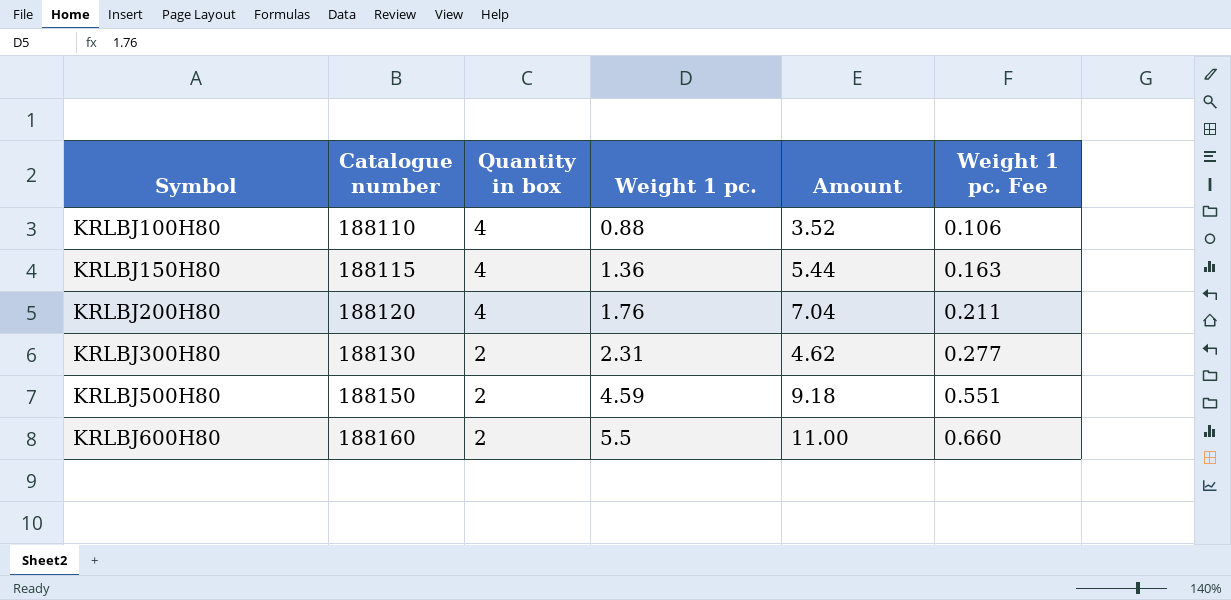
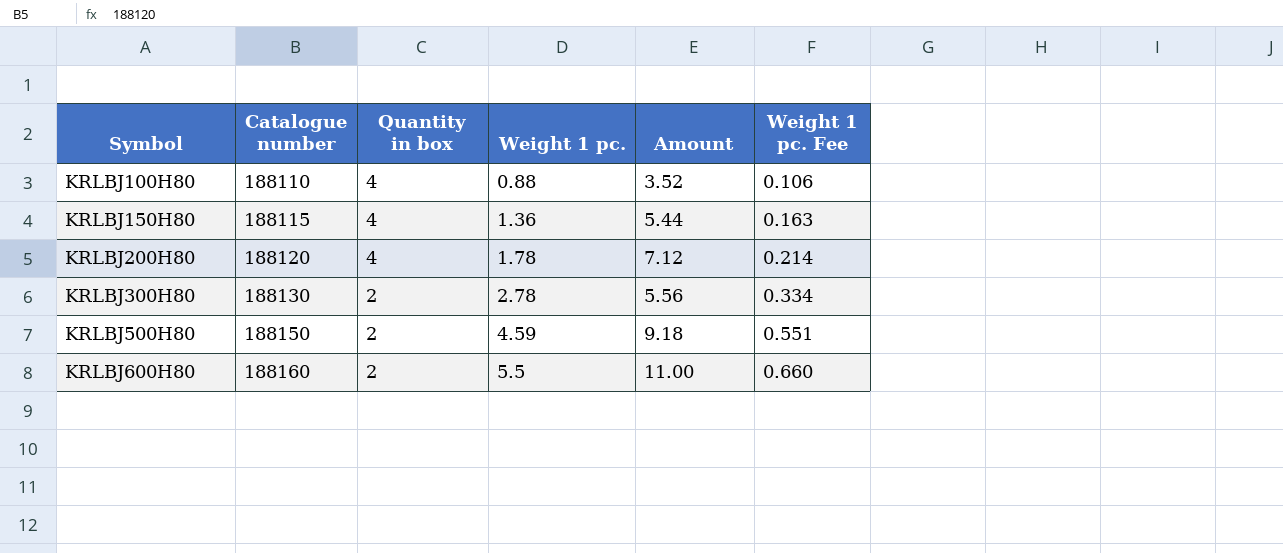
KRLBJ200H80 | Weight 1 pc.: 1.76 -> 1.78
KRLBJ200H80 | Amount: 7.04 -> 7.12
KRLBJ200H80 | Weight 1 pc. Fee: 0.211 -> 0.214
KRLBJ300H80 | Weight 1 pc.: 2.31 -> 2.78
KRLBJ300H80 | Amount: 4.62 -> 5.56
KRLBJ300H80 | Weight 1 pc. Fee: 0.277 -> 0.334

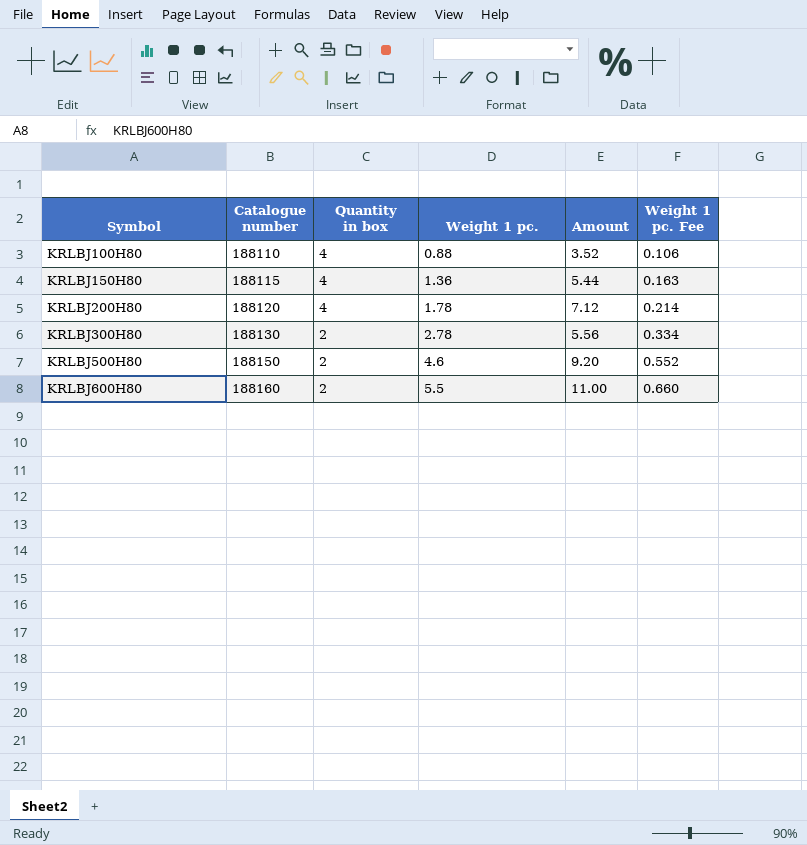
KRLBJ500H80 | Weight 1 pc.: 4.59 -> 4.6
KRLBJ500H80 | Amount: 9.18 -> 9.20
KRLBJ500H80 | Weight 1 pc. Fee: 0.551 -> 0.552

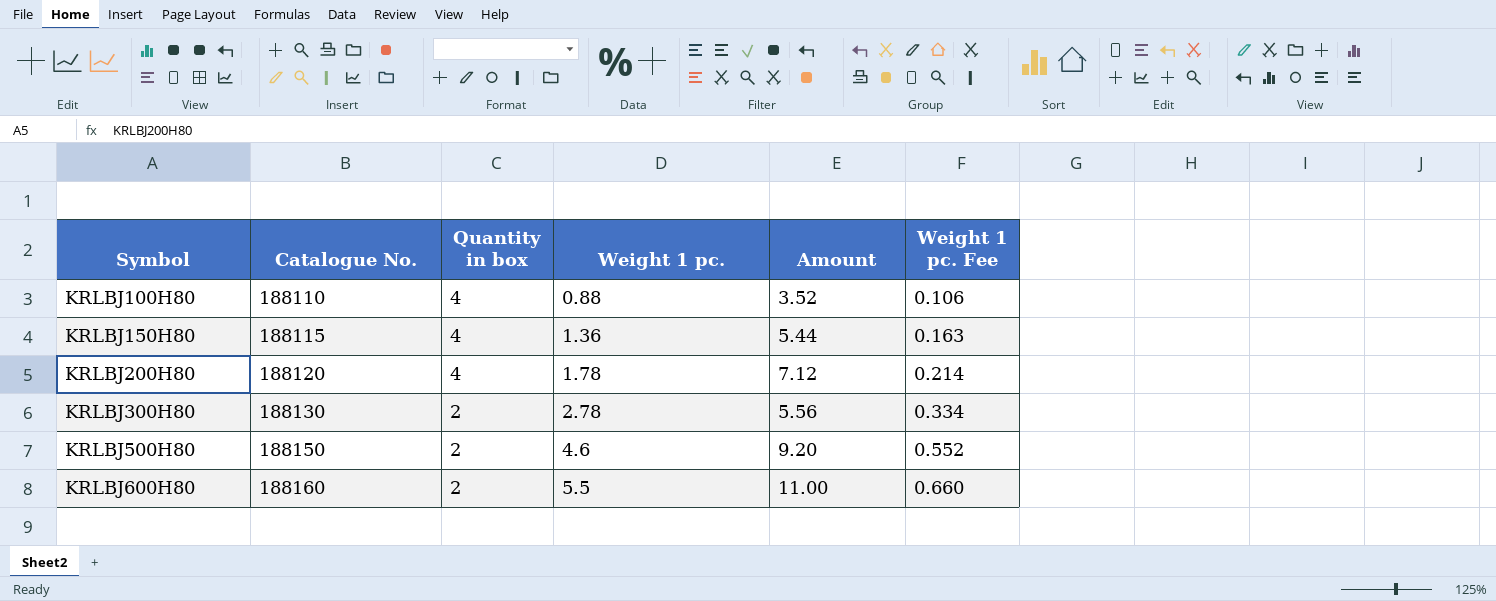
column name: Catalogue number -> Catalogue No.

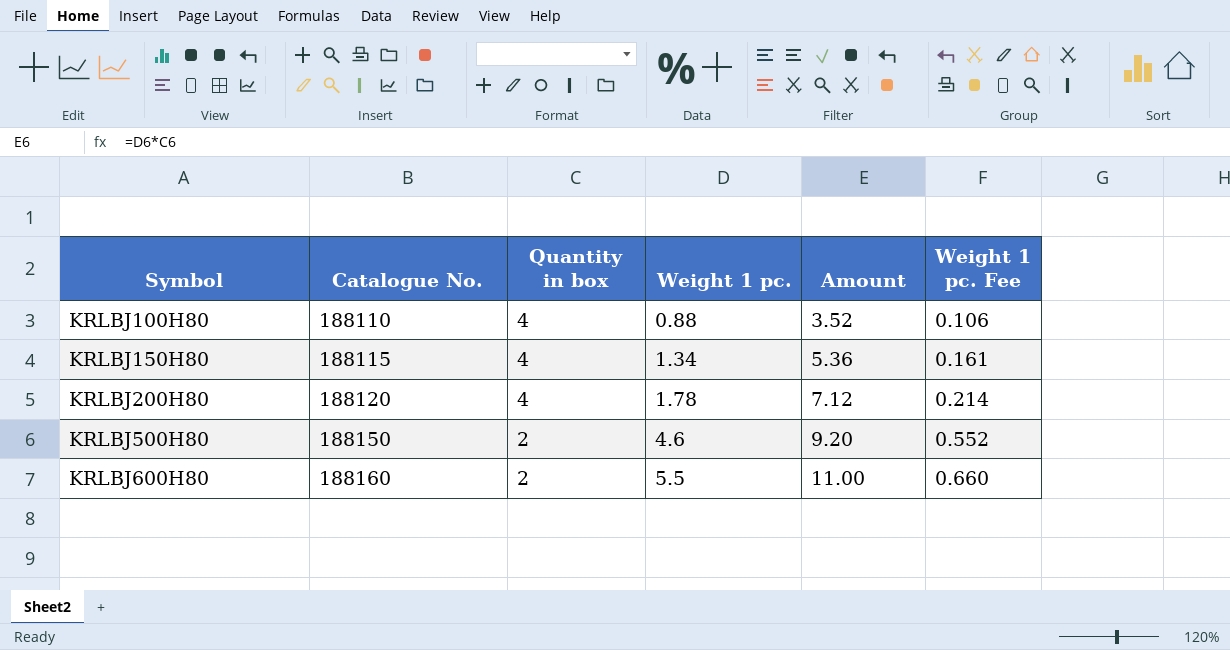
row KRLBJ300H80: 188130 | 2 | 2.78 | 5.56 | 0.334 -> none
KRLBJ150H80 | Weight 1 pc.: 1.36 -> 1.34
KRLBJ150H80 | Amount: 5.44 -> 5.36
KRLBJ150H80 | Weight 1 pc. Fee: 0.163 -> 0.161

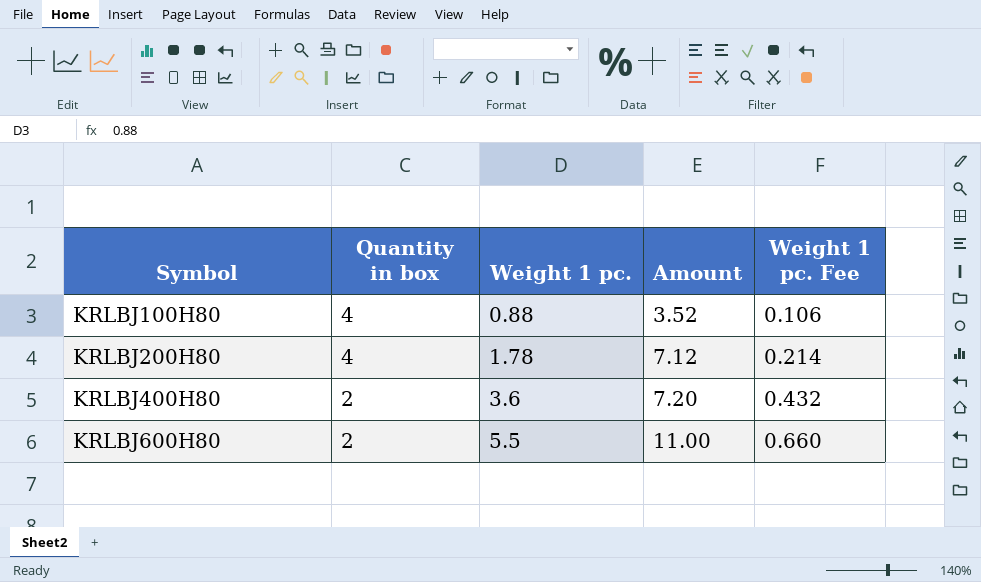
column Catalogue No. | position: 2 -> none
row KRLBJ150H80: 188115 | 4 | 1.34 | 5.36 | 0.161 -> none
row KRLBJ500H80: 188150 | 2 | 4.6 | 9.20 | 0.552 -> none
row KRLBJ400H80: none -> 2 | 3.6 | 7.20 | 0.432

